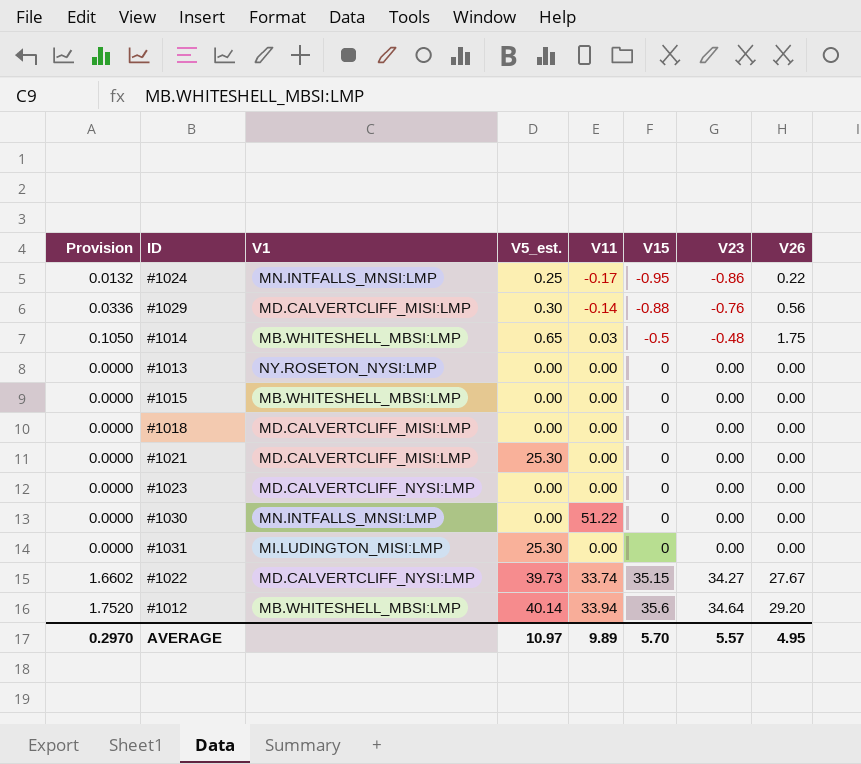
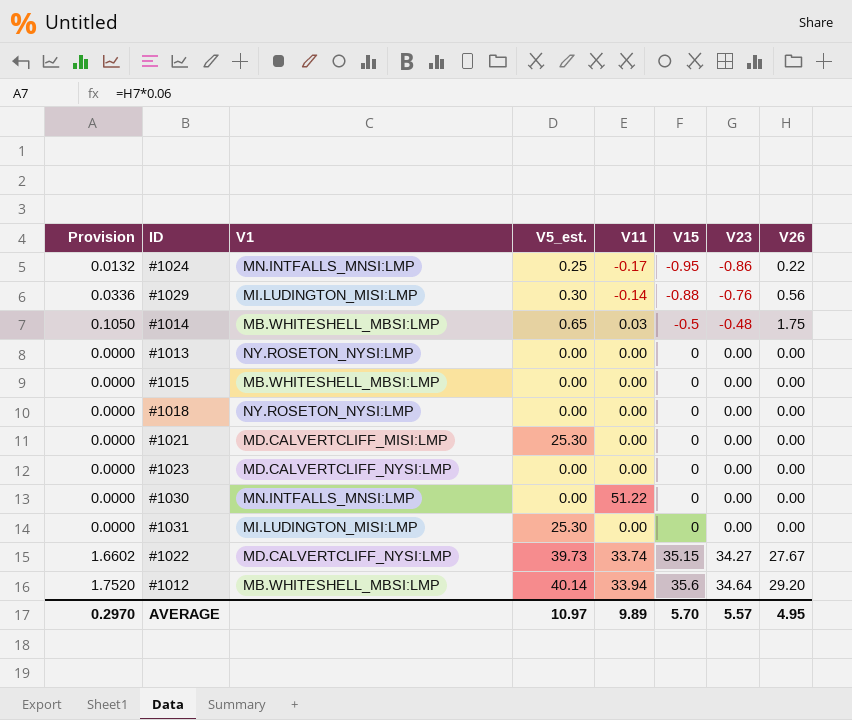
#1029 | V1: MD.CALVERTCLIFF_MISI:LMP -> MI.LUDINGTON_MISI:LMP
#1018 | V1: MD.CALVERTCLIFF_MISI:LMP -> NY.ROSETON_NYSI:LMP

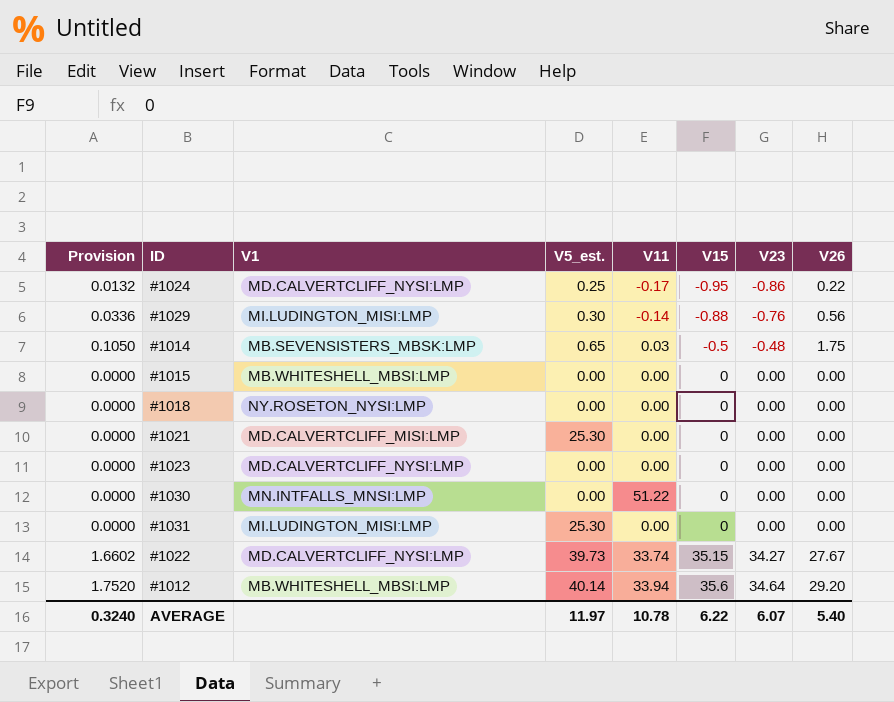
row #1013: 0.0000 | NY.ROSETON_NYSI:LMP | 0.00 | 0.00 | 0 | 0.00 | 0.00 -> none
#1024 | V1: MN.INTFALLS_MNSI:LMP -> MD.CALVERTCLIFF_NYSI:LMP
#1014 | V1: MB.WHITESHELL_MBSI:LMP -> MB.SEVENSISTERS_MBSK:LMP
AVERAGE | Provision: 0.2970 -> 0.3240
AVERAGE | V5_est.: 10.97 -> 11.97
AVERAGE | V11: 9.89 -> 10.78
AVERAGE | V15: 5.70 -> 6.22
AVERAGE | V23: 5.57 -> 6.07
AVERAGE | V26: 4.95 -> 5.40

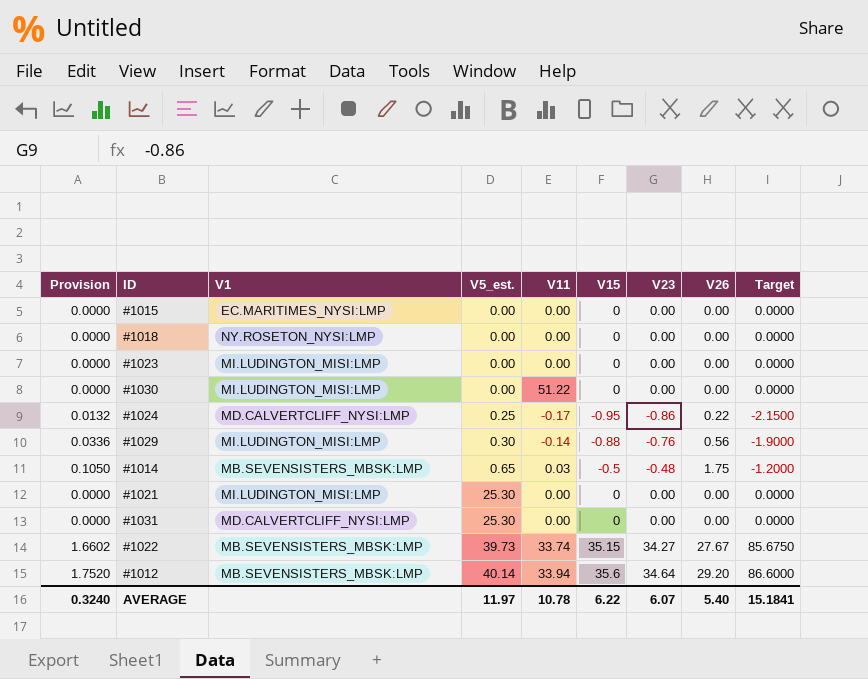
row order: V15 ascending -> V5_est. ascending
column Target | formula: none -> [V23] * 2.5
#1015 | V1: MB.WHITESHELL_MBSI:LMP -> EC.MARITIMES_NYSI:LMP
#1023 | V1: MD.CALVERTCLIFF_NYSI:LMP -> MI.LUDINGTON_MISI:LMP
#1030 | V1: MN.INTFALLS_MNSI:LMP -> MI.LUDINGTON_MISI:LMP
#1021 | V1: MD.CALVERTCLIFF_MISI:LMP -> MI.LUDINGTON_MISI:LMP
#1031 | V1: MI.LUDINGTON_MISI:LMP -> MD.CALVERTCLIFF_NYSI:LMP
#1022 | V1: MD.CALVERTCLIFF_NYSI:LMP -> MB.SEVENSISTERS_MBSK:LMP
#1012 | V1: MB.WHITESHELL_MBSI:LMP -> MB.SEVENSISTERS_MBSK:LMP

